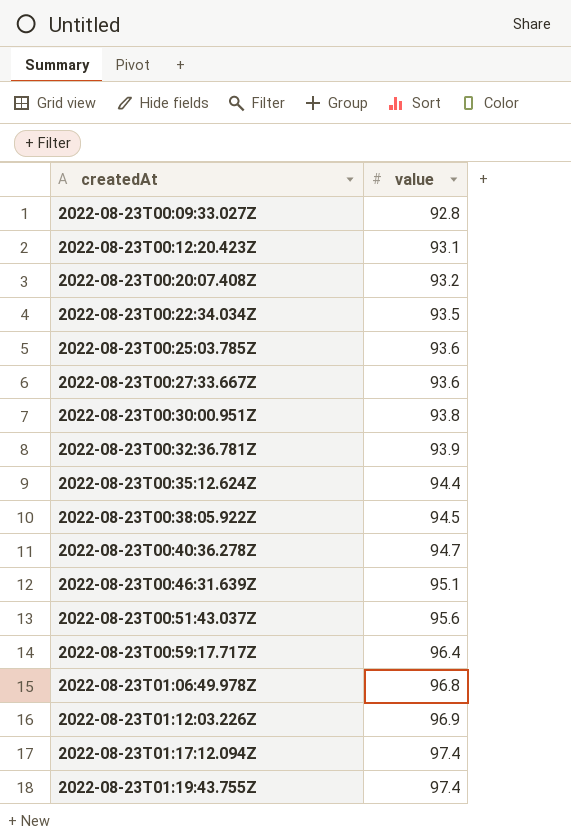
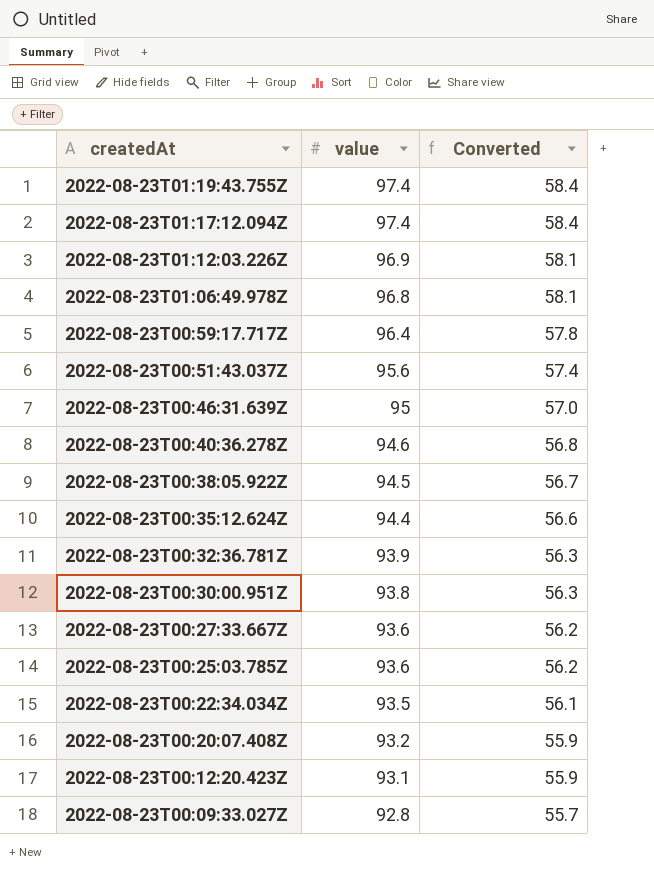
row order: createdAt ascending -> createdAt descending
column Converted | formula: none -> [value] * 0.6
2022-08-23T00:46:31.639Z | value: 95.1 -> 95
2022-08-23T00:40:36.278Z | value: 94.7 -> 94.6

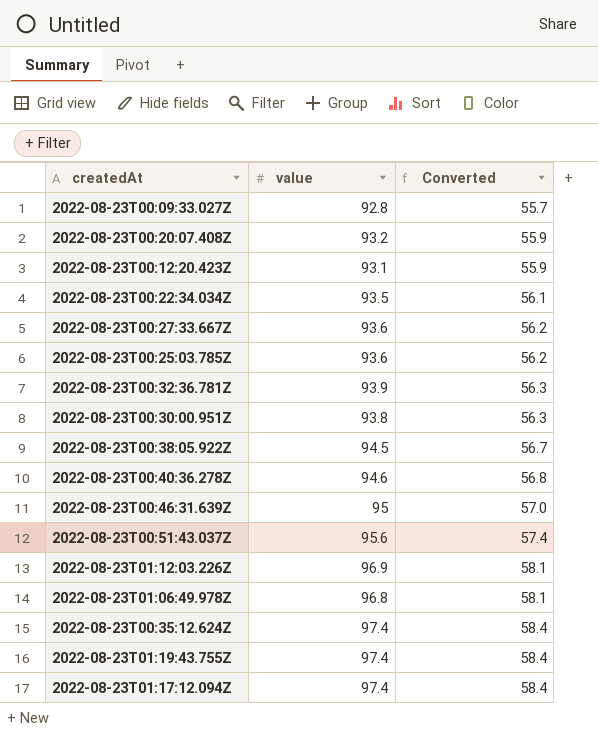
row order: createdAt descending -> Converted ascending
row 2022-08-23T00:59:17.717Z: 96.4 | 57.8 -> none
2022-08-23T00:35:12.624Z | value: 94.4 -> 97.4
2022-08-23T00:35:12.624Z | Converted: 56.6 -> 58.4

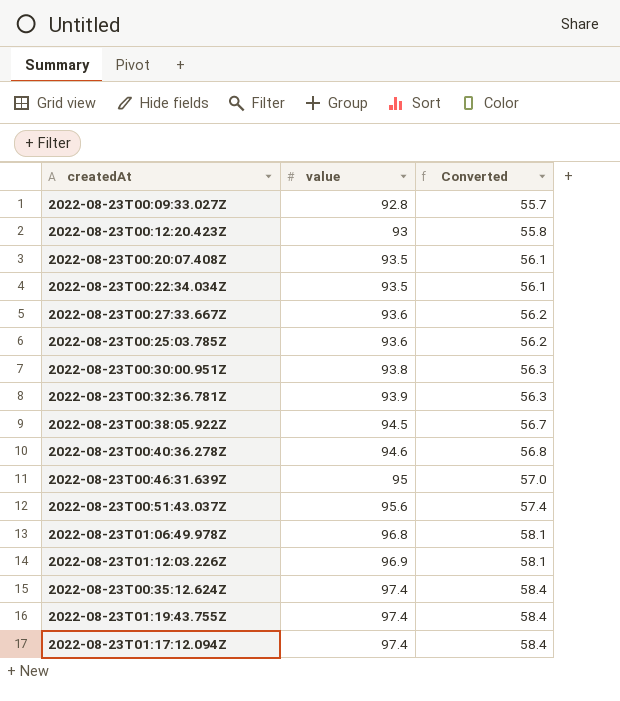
row order: Converted ascending -> value ascending
2022-08-23T00:12:20.423Z | value: 93.1 -> 93
2022-08-23T00:12:20.423Z | Converted: 55.9 -> 55.8
2022-08-23T00:20:07.408Z | value: 93.2 -> 93.5
2022-08-23T00:20:07.408Z | Converted: 55.9 -> 56.1

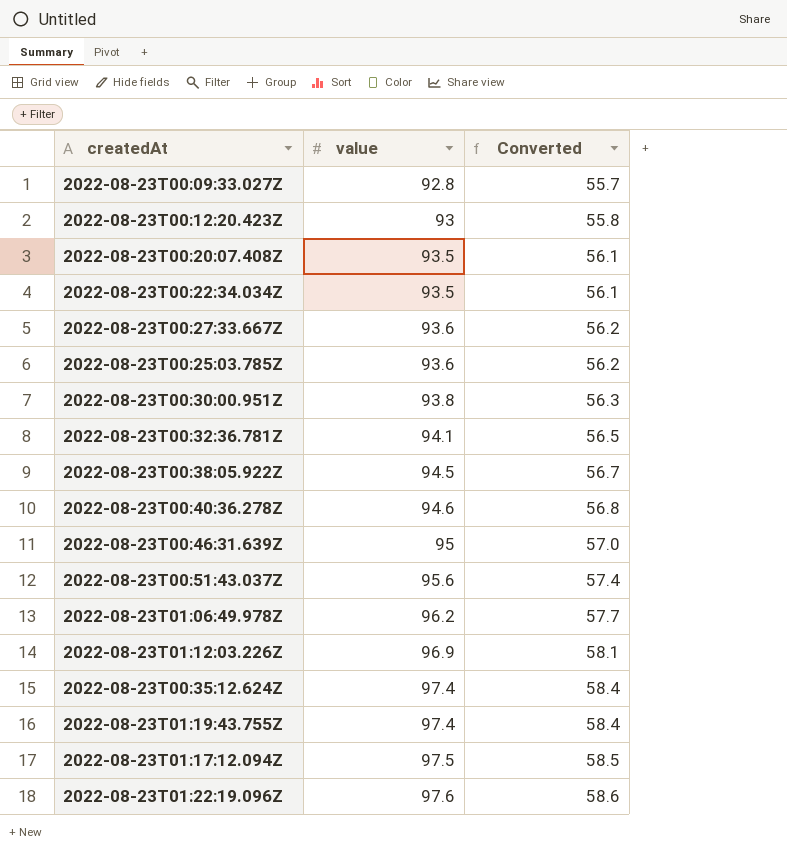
2022-08-23T00:32:36.781Z | value: 93.9 -> 94.1
2022-08-23T00:32:36.781Z | Converted: 56.3 -> 56.5
2022-08-23T01:06:49.978Z | value: 96.8 -> 96.2
2022-08-23T01:06:49.978Z | Converted: 58.1 -> 57.7
2022-08-23T01:17:12.094Z | value: 97.4 -> 97.5
2022-08-23T01:17:12.094Z | Converted: 58.4 -> 58.5
row 2022-08-23T01:22:19.096Z: none -> 97.6 | 58.6

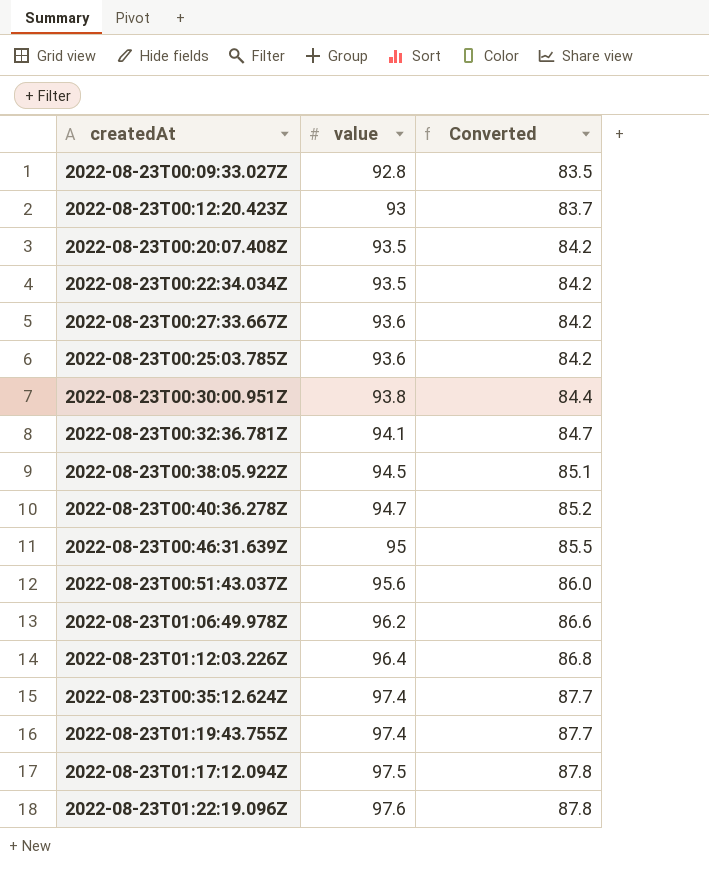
column Converted | formula: [value] * 0.6 -> [value] * 0.9
2022-08-23T00:40:36.278Z | value: 94.6 -> 94.7
2022-08-23T01:12:03.226Z | value: 96.9 -> 96.4

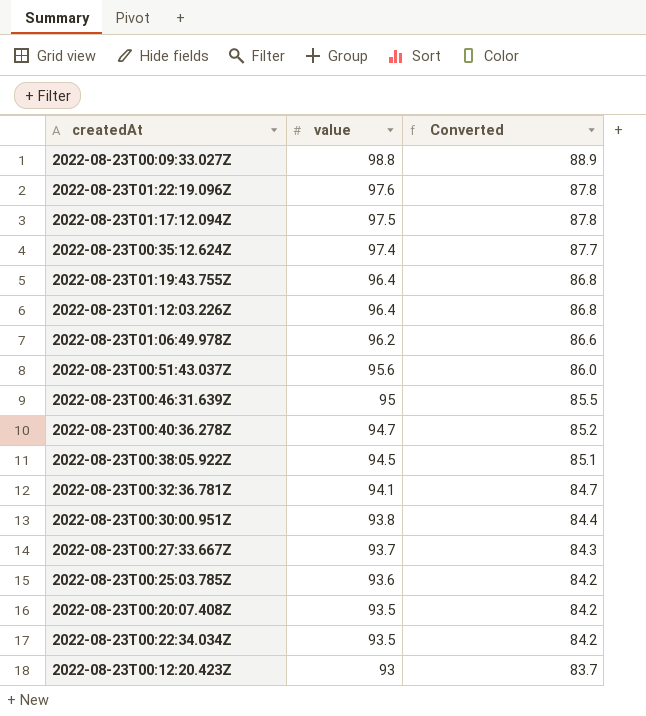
row order: value ascending -> value descending
2022-08-23T00:09:33.027Z | value: 92.8 -> 98.8
2022-08-23T00:09:33.027Z | Converted: 83.5 -> 88.9
2022-08-23T01:19:43.755Z | value: 97.4 -> 96.4
2022-08-23T01:19:43.755Z | Converted: 87.7 -> 86.8
2022-08-23T00:27:33.667Z | value: 93.6 -> 93.7
2022-08-23T00:27:33.667Z | Converted: 84.2 -> 84.3

